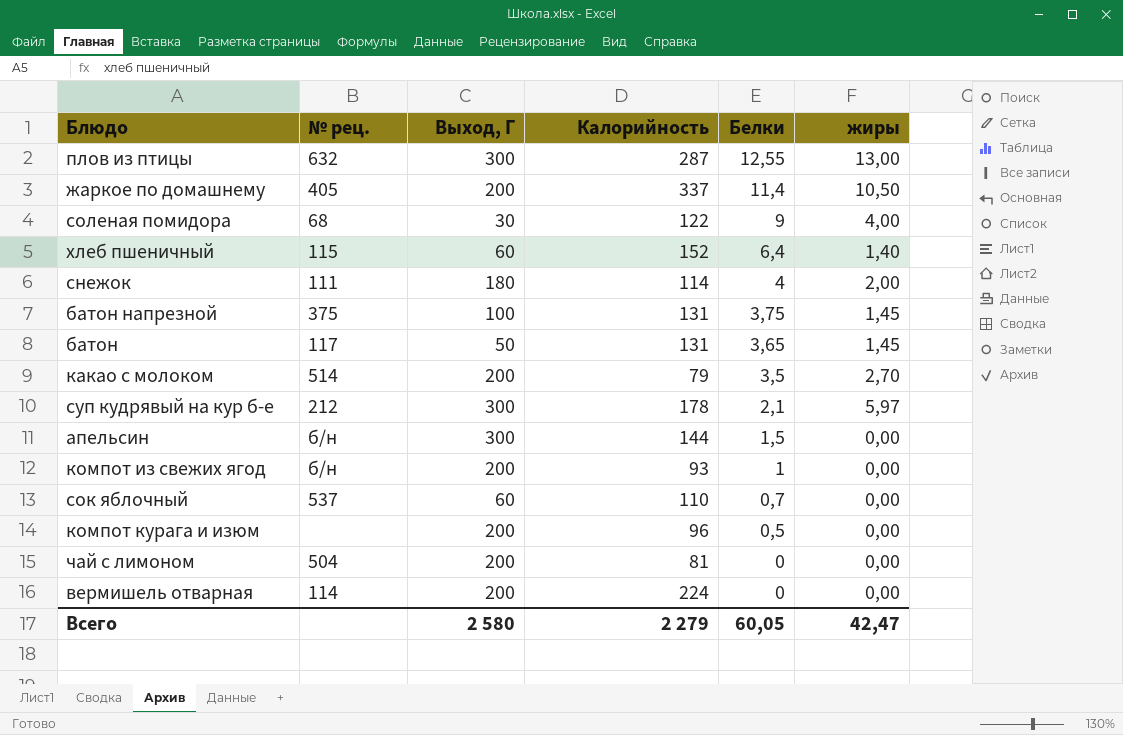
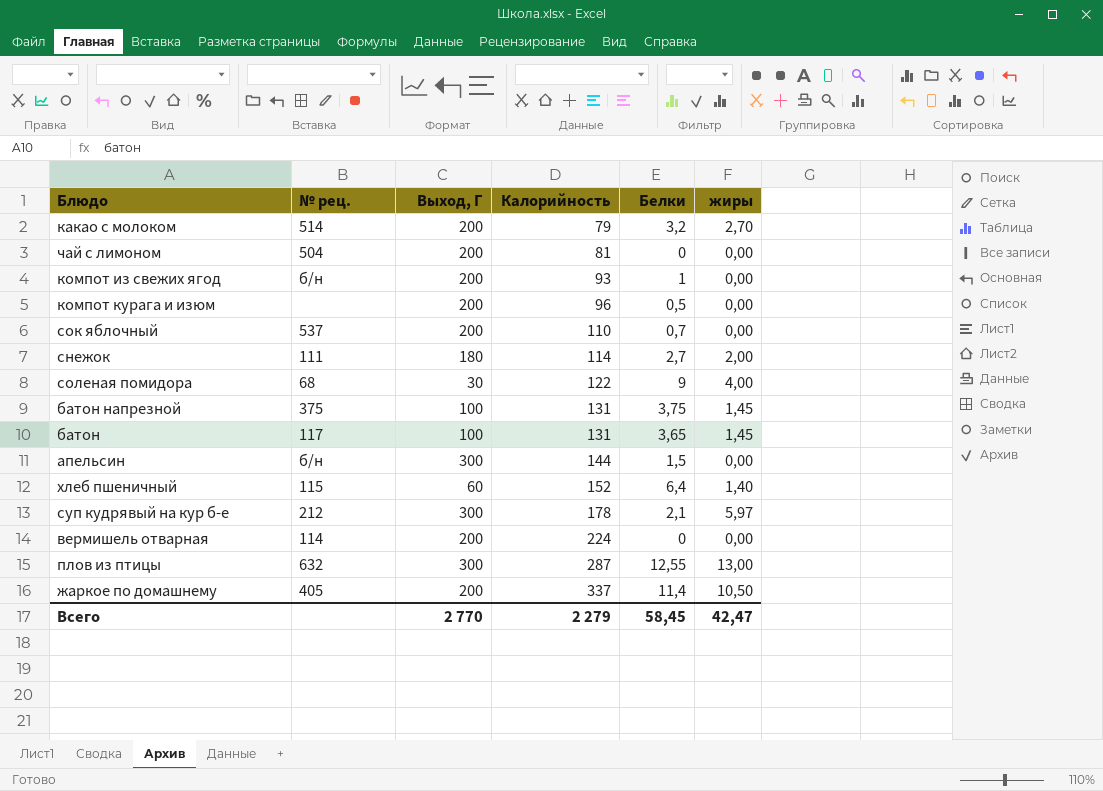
row order: Белки descending -> Калорийность ascending
какао с молоком | Белки: 3,5 -> 3,2
сок яблочный | Выход, Г: 60 -> 200
снежок | Белки: 4 -> 2,7
батон | Выход, Г: 50 -> 100
Всего | Выход, Г: 2 580 -> 2 770
Всего | Белки: 60,05 -> 58,45

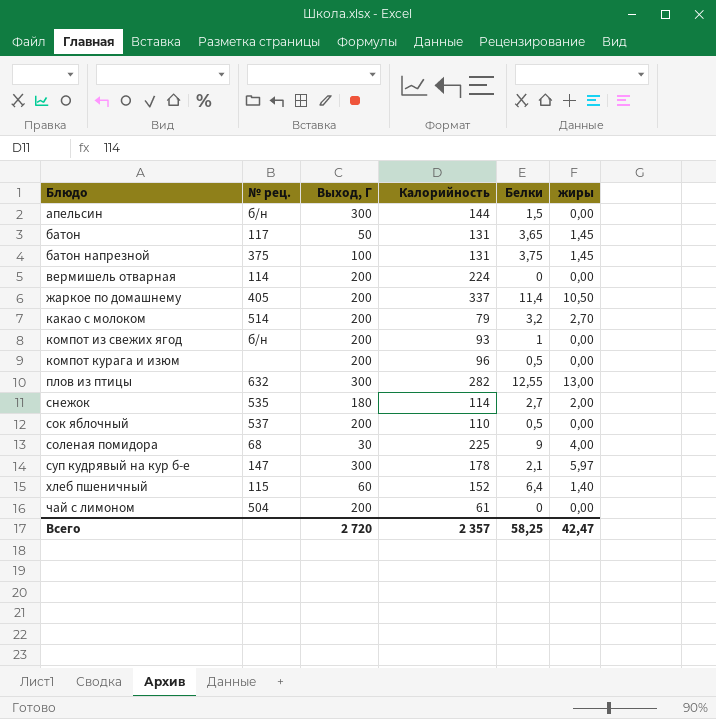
row order: Калорийность ascending -> Блюдо ascending
батон | Выход, Г: 100 -> 50
плов из птицы | Калорийность: 287 -> 282
снежок | № рец.: 111 -> 535
сок яблочный | Белки: 0,7 -> 0,5
соленая помидора | Калорийность: 122 -> 225
суп кудрявый на кур б-е | № рец.: 212 -> 147
чай с лимоном | Калорийность: 81 -> 61
Всего | Выход, Г: 2 770 -> 2 720
Всего | Калорийность: 2 279 -> 2 357
Всего | Белки: 58,45 -> 58,25

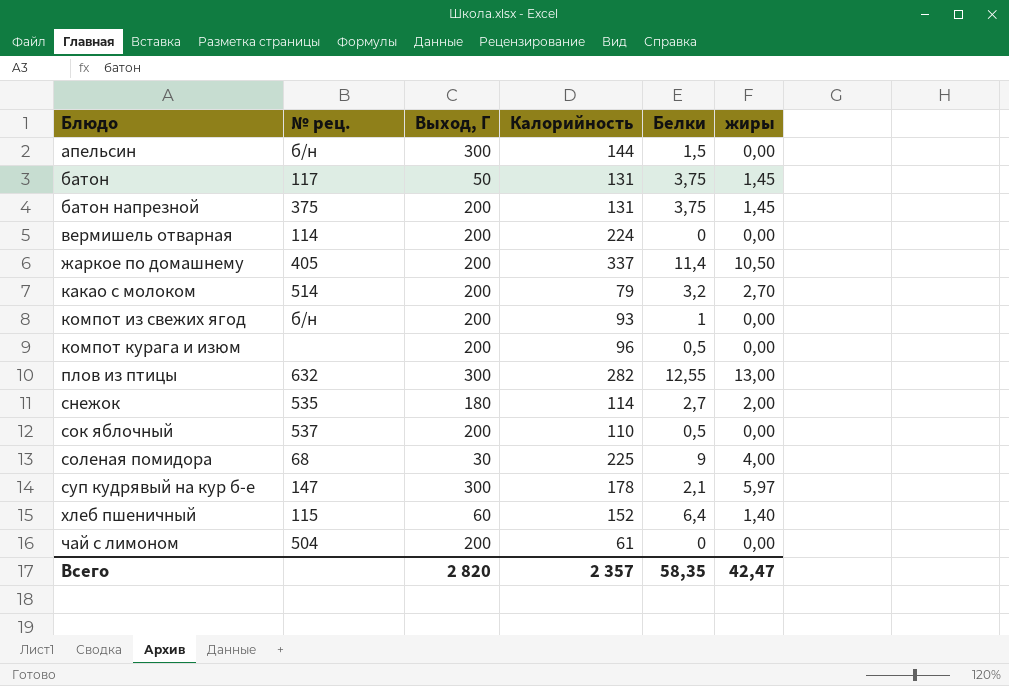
батон | Белки: 3,65 -> 3,75
батон напрезной | Выход, Г: 100 -> 200
Всего | Выход, Г: 2 720 -> 2 820
Всего | Белки: 58,25 -> 58,35

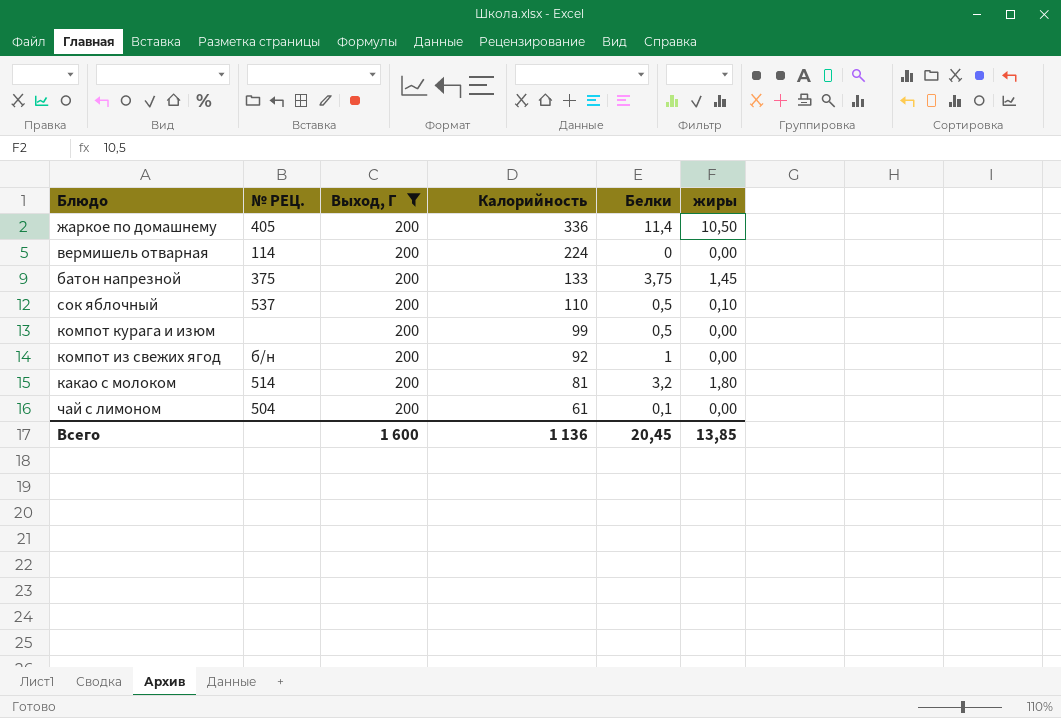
filter: none -> Выход, Г = 200
row order: Блюдо ascending -> Калорийность descending
column name: № рец. -> № РЕЦ.
жаркое по домашнему | Калорийность: 337 -> 336
батон напрезной | Калорийность: 131 -> 133
сок яблочный | жиры: 0,00 -> 0,10
компот курага и изюм | Калорийность: 96 -> 99
компот из свежих ягод | Калорийность: 93 -> 92
какао с молоком | Калорийность: 79 -> 81
какао с молоком | жиры: 2,70 -> 1,80
чай с лимоном | Белки: 0 -> 0,1
Всего | Выход, Г: 2 820 -> 1 600
Всего | Калорийность: 2 357 -> 1 136
Всего | Белки: 58,35 -> 20,45
Всего | жиры: 42,47 -> 13,85

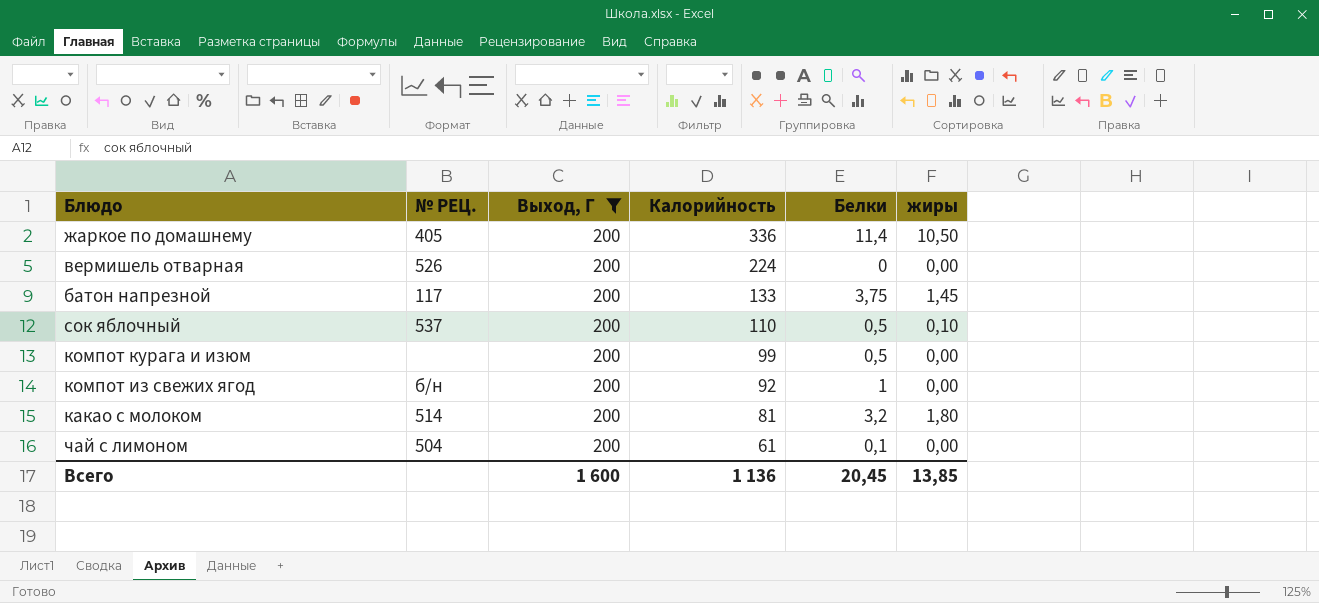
вермишель отварная | № РЕЦ.: 114 -> 526
батон напрезной | № РЕЦ.: 375 -> 117

